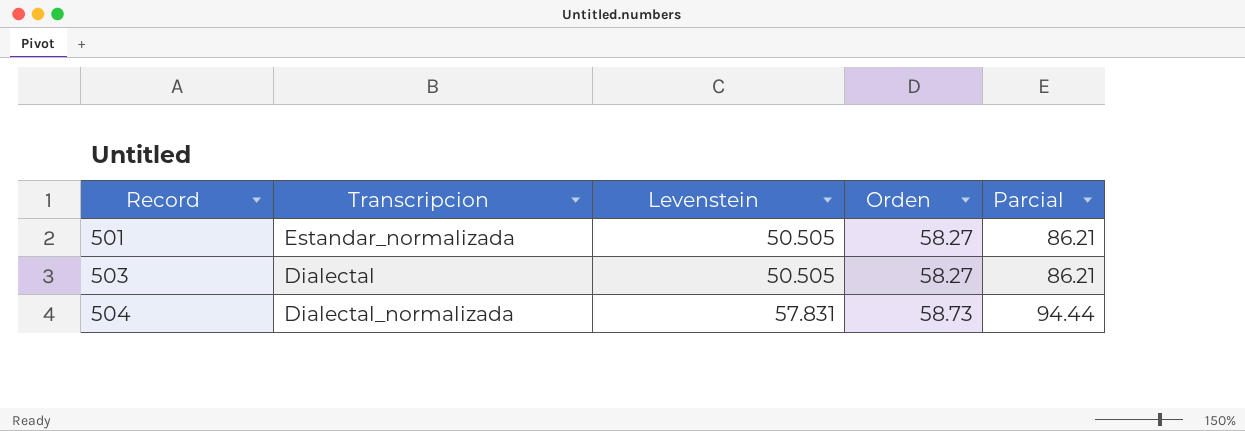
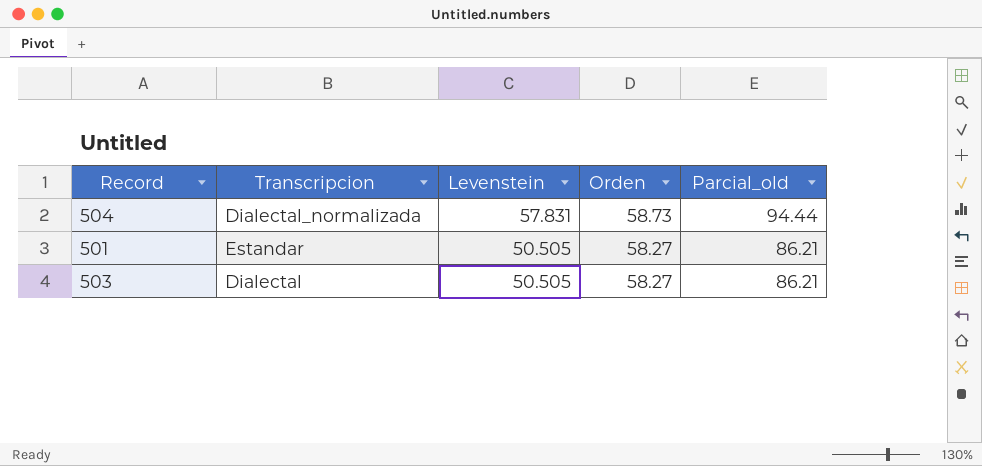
row order: Record ascending -> Levenstein descending
column name: Parcial -> Parcial_old
501 | Transcripcion: Estandar_normalizada -> Estandar

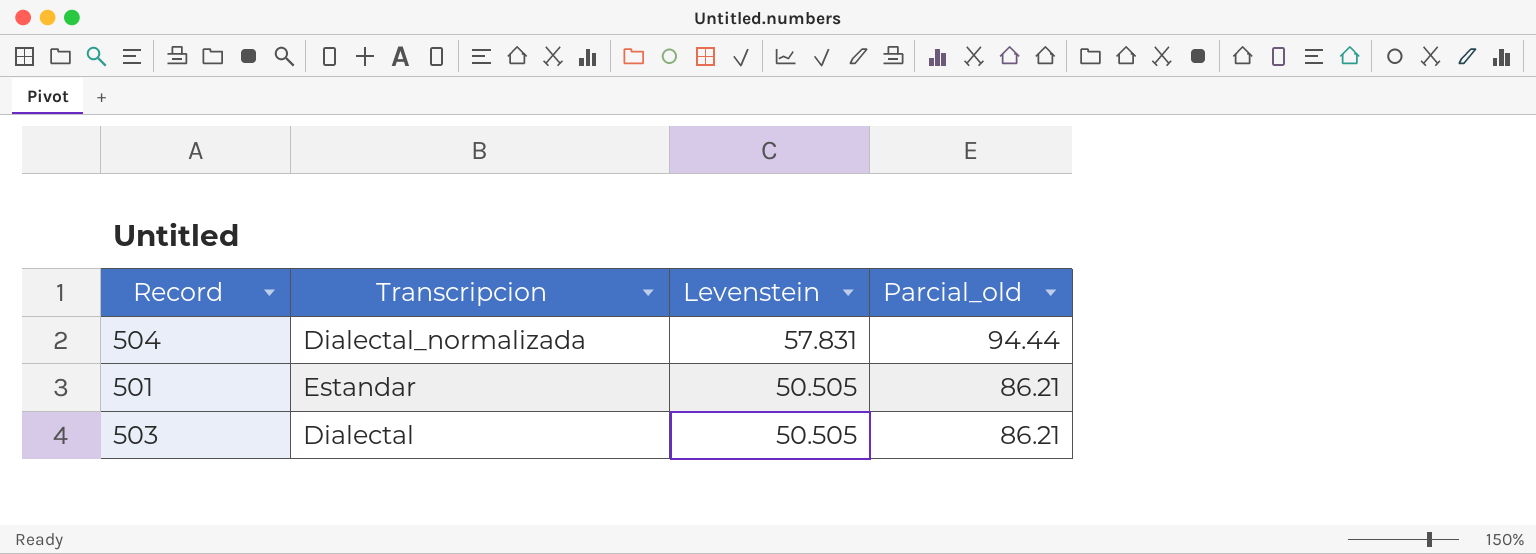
column Orden | position: 4 -> none

